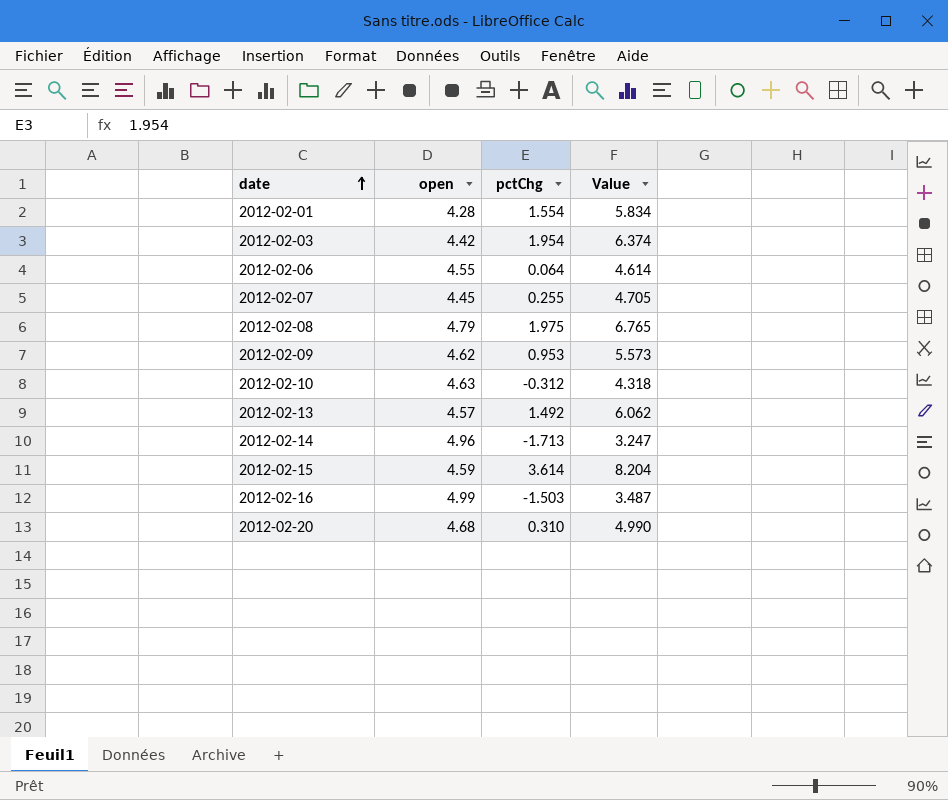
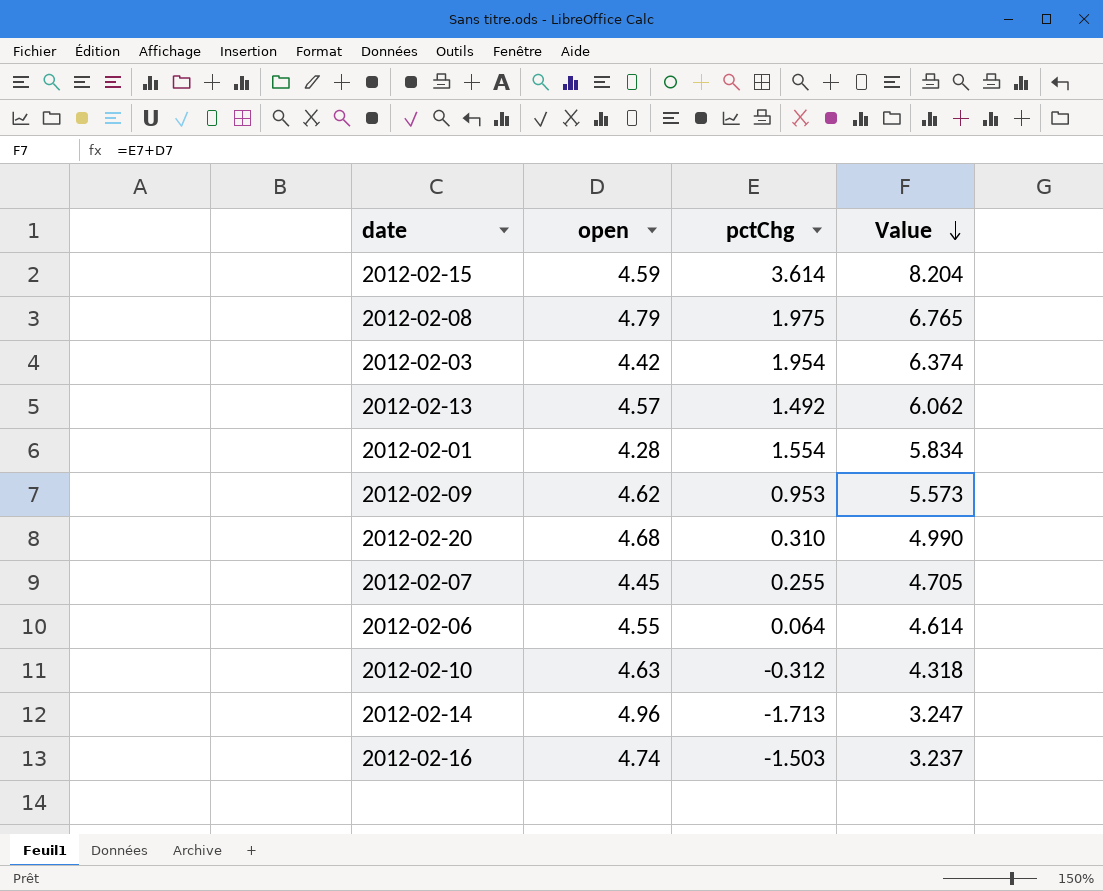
row order: date ascending -> Value descending
2012-02-16 | open: 4.99 -> 4.74
2012-02-16 | Value: 3.487 -> 3.237

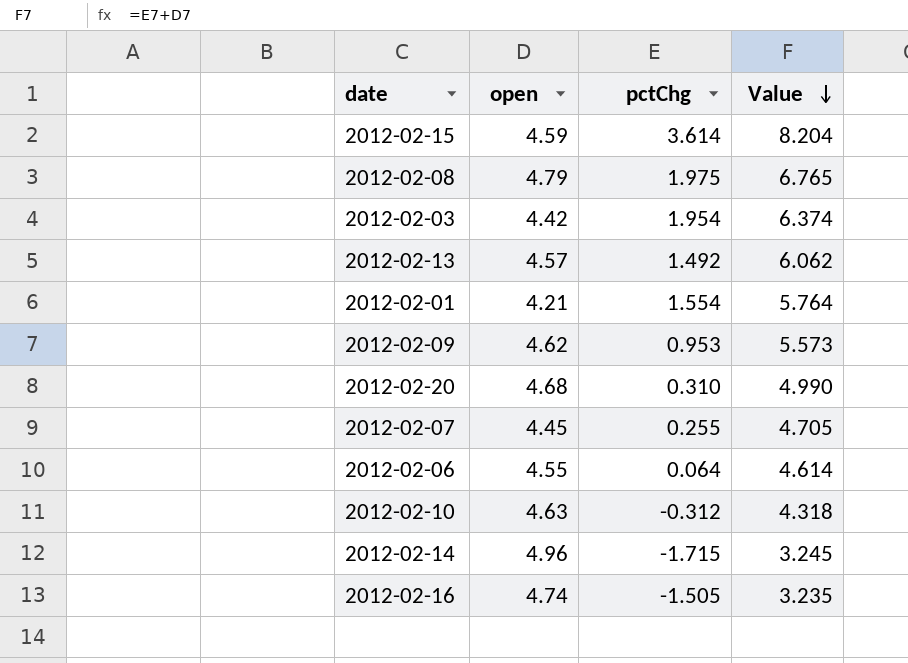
2012-02-01 | open: 4.28 -> 4.21
2012-02-01 | Value: 5.834 -> 5.764
2012-02-14 | pctChg: -1.713 -> -1.715
2012-02-14 | Value: 3.247 -> 3.245
2012-02-16 | pctChg: -1.503 -> -1.505
2012-02-16 | Value: 3.237 -> 3.235

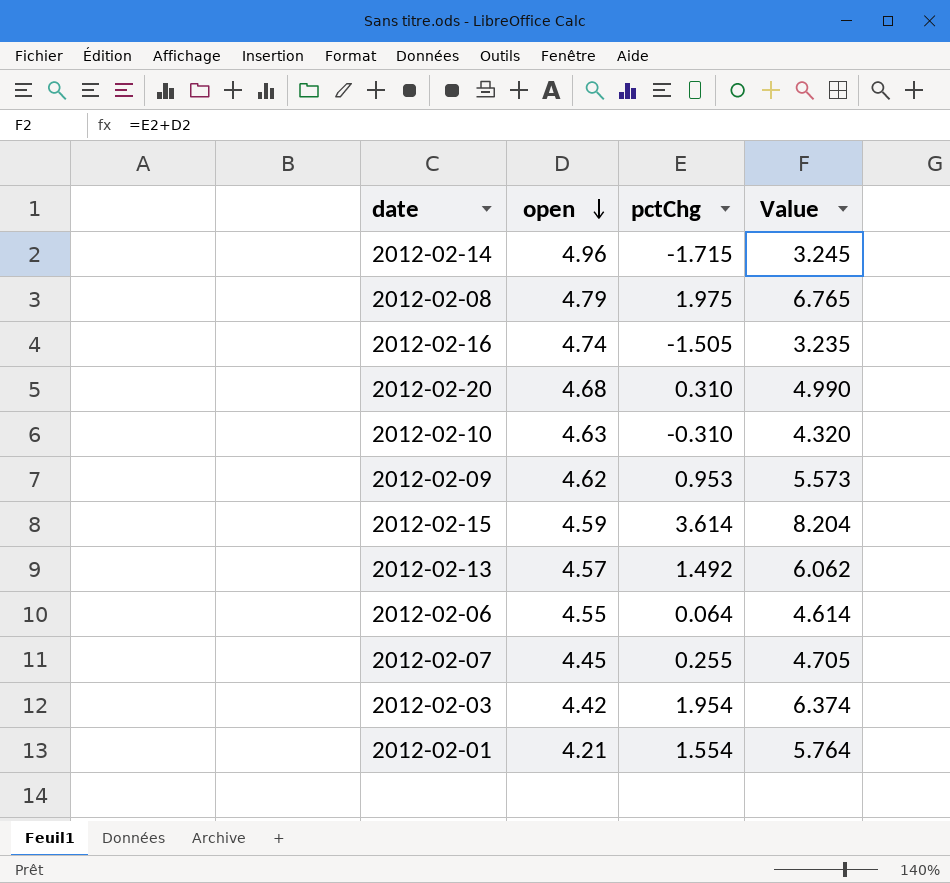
row order: Value descending -> open descending
2012-02-10 | pctChg: -0.312 -> -0.310
2012-02-10 | Value: 4.318 -> 4.320

